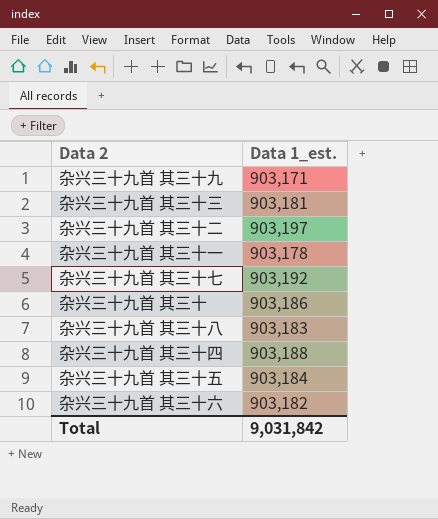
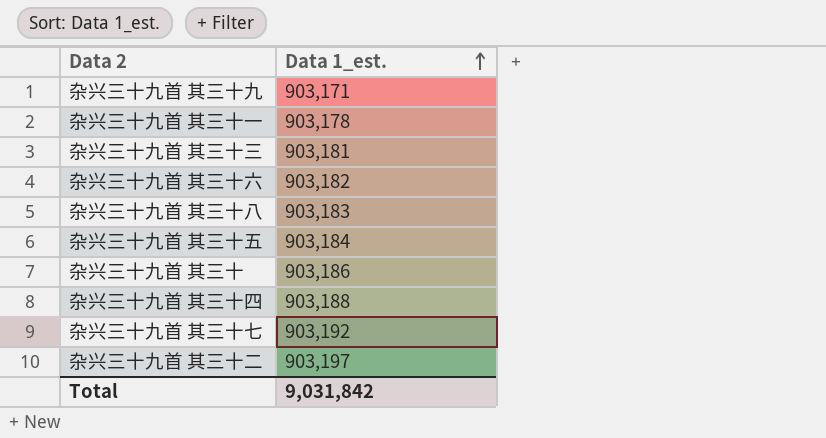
row order: none -> Data 1_est. ascending

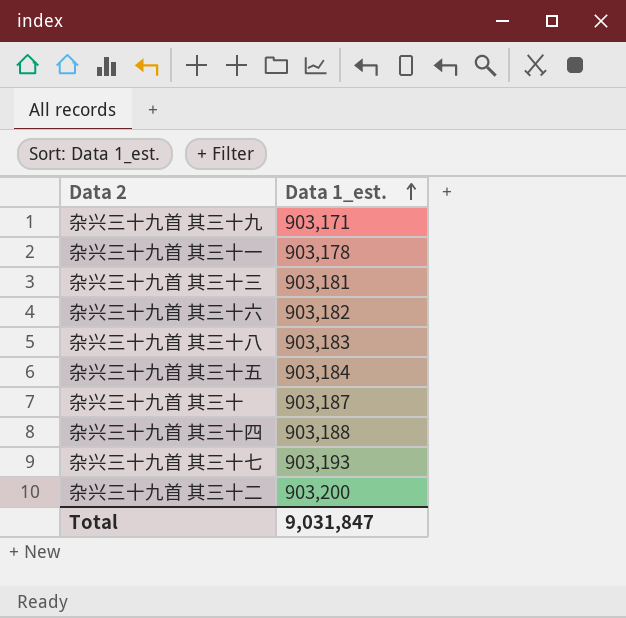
杂兴三十九首 其三十 | Data 1_est.: 903,186 -> 903,187
杂兴三十九首 其三十七 | Data 1_est.: 903,192 -> 903,193
杂兴三十九首 其三十二 | Data 1_est.: 903,197 -> 903,200
Total | Data 1_est.: 9,031,842 -> 9,031,847

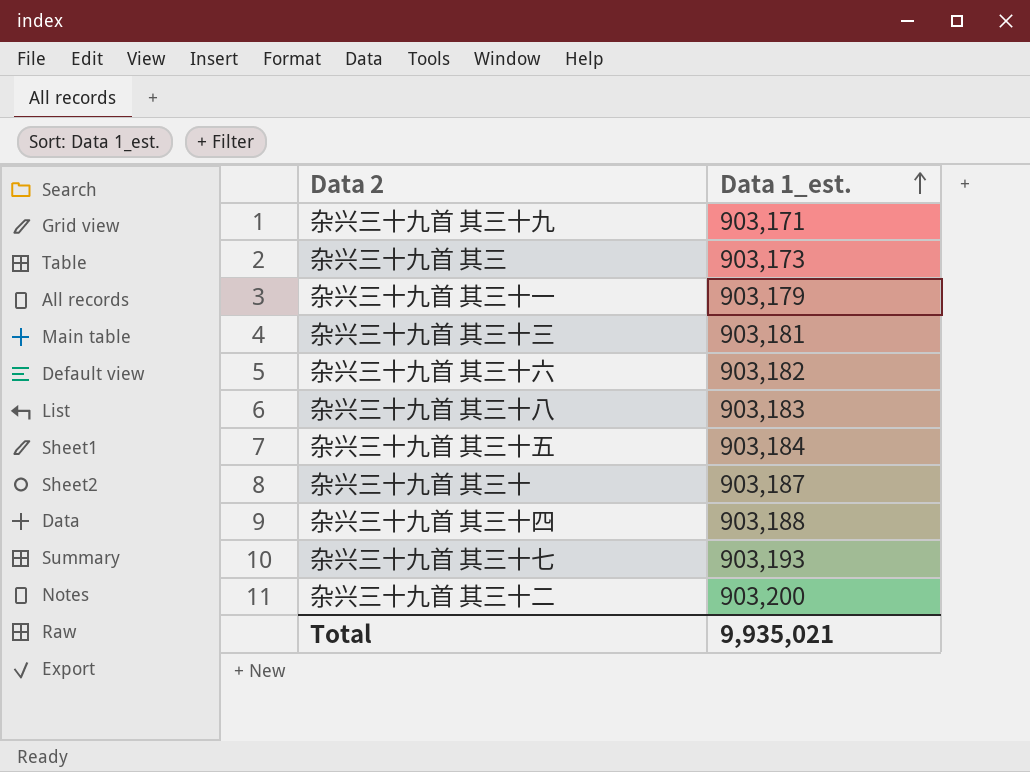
row 杂兴三十九首 其三: none -> 903,173
杂兴三十九首 其三十一 | Data 1_est.: 903,178 -> 903,179
Total | Data 1_est.: 9,031,847 -> 9,935,021

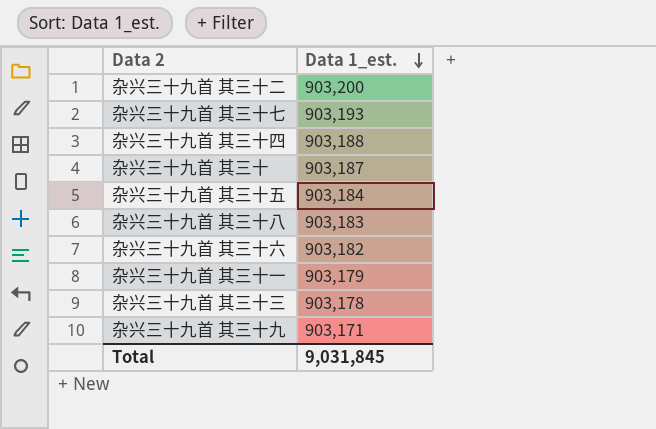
row order: Data 1_est. ascending -> Data 1_est. descending
row 杂兴三十九首 其三: 903,173 -> none
杂兴三十九首 其三十三 | Data 1_est.: 903,181 -> 903,178
Total | Data 1_est.: 9,935,021 -> 9,031,845

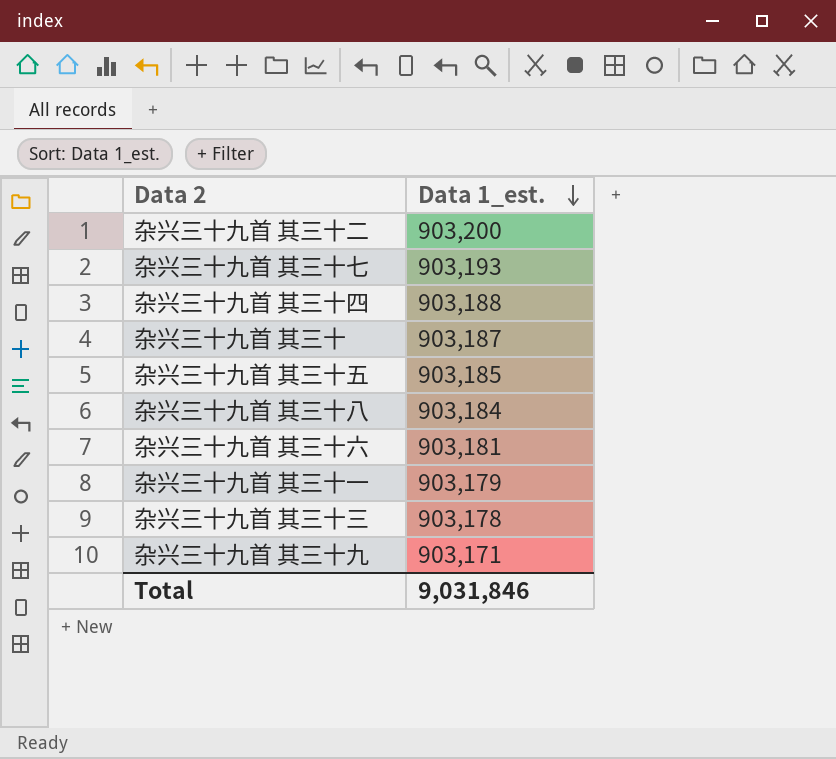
杂兴三十九首 其三十五 | Data 1_est.: 903,184 -> 903,185
杂兴三十九首 其三十八 | Data 1_est.: 903,183 -> 903,184
杂兴三十九首 其三十六 | Data 1_est.: 903,182 -> 903,181
Total | Data 1_est.: 9,031,845 -> 9,031,846

